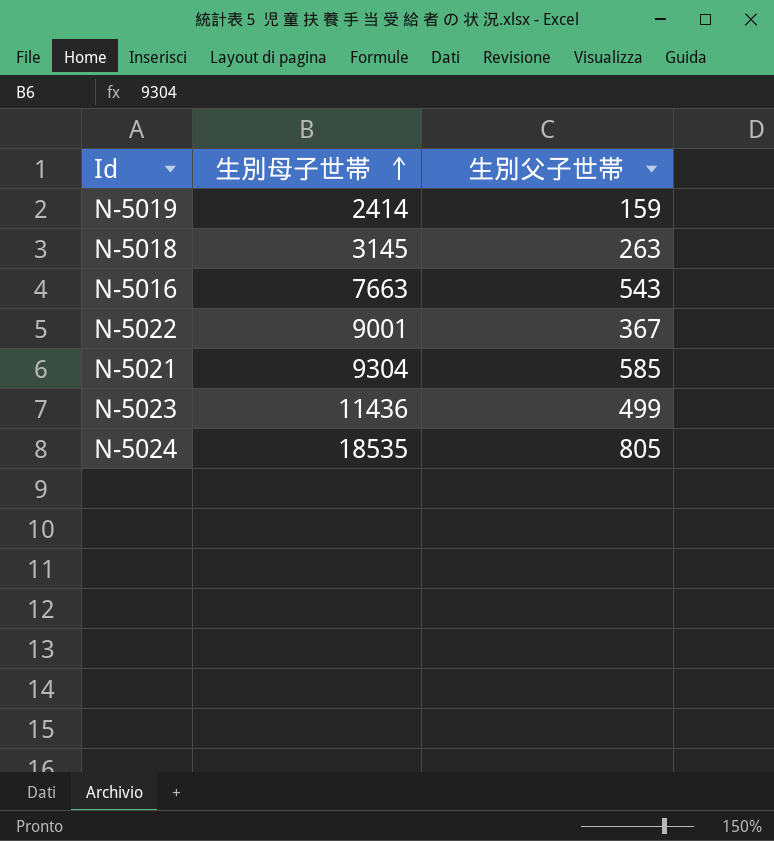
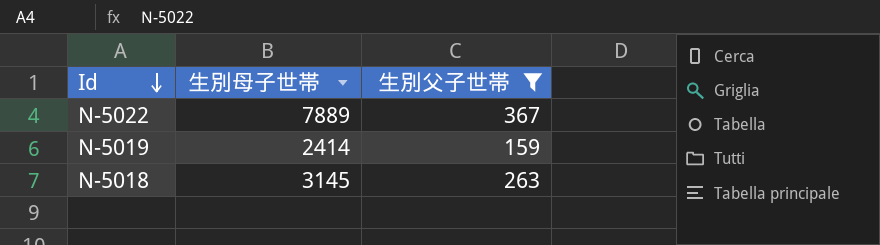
filter: none -> 生別父子世帯 <= 367
row order: 生別母子世帯 ascending -> Id descending
N-5022 | 生別母子世帯: 9001 -> 7889

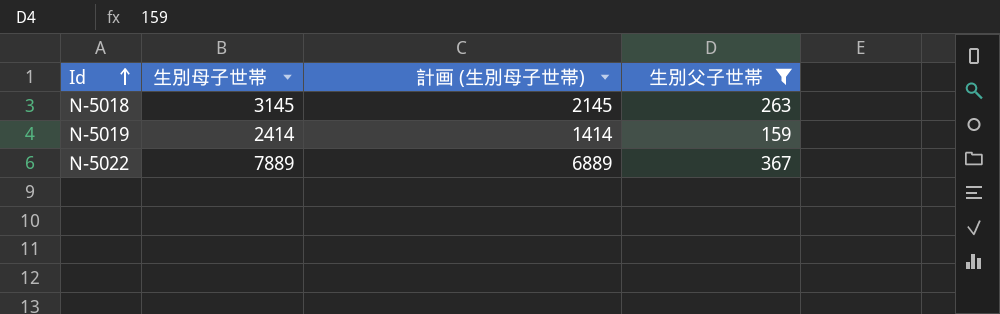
row order: Id descending -> Id ascending
column 計画 (生別母子世帯) | formula: none -> [生別母子世帯] - 1000

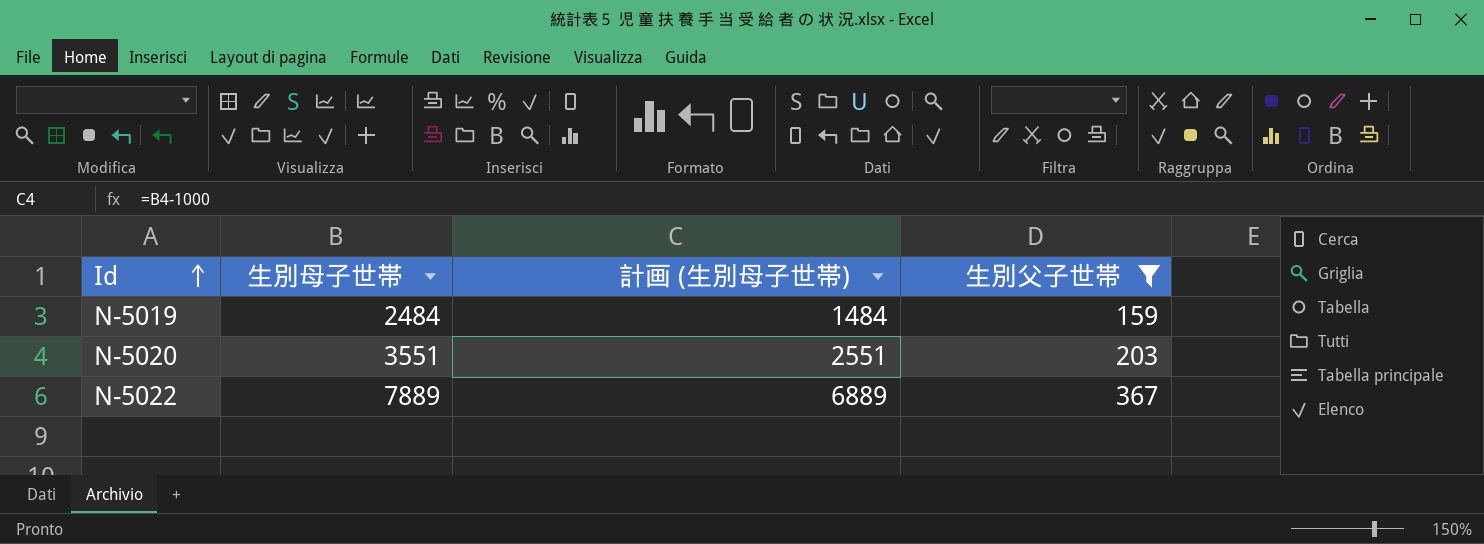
row N-5018: 3145 | 2145 | 263 -> none
N-5019 | 生別母子世帯: 2414 -> 2484
N-5019 | 計画 (生別母子世帯): 1414 -> 1484
row N-5020: none -> 3551 | 2551 | 203

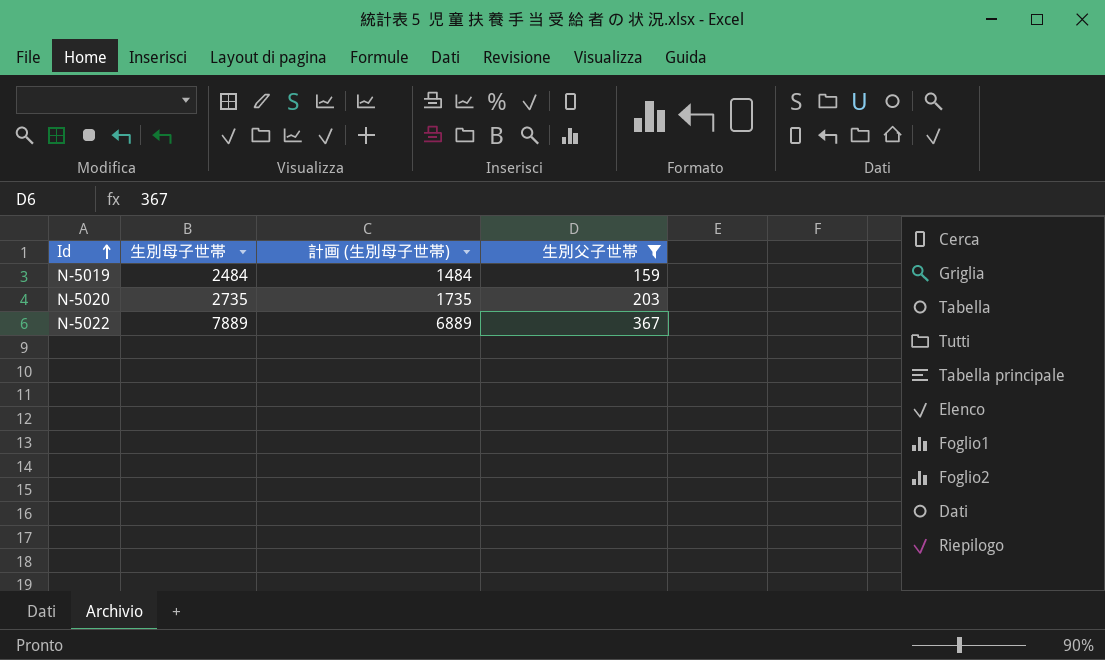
N-5020 | 生別母子世帯: 3551 -> 2735
N-5020 | 計画 (生別母子世帯): 2551 -> 1735

